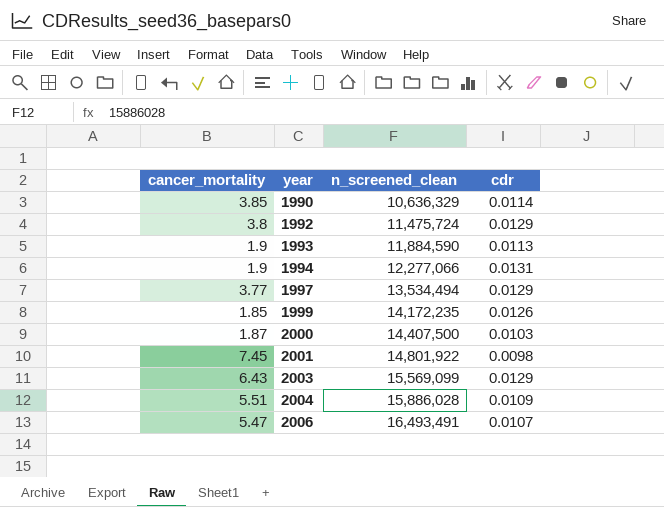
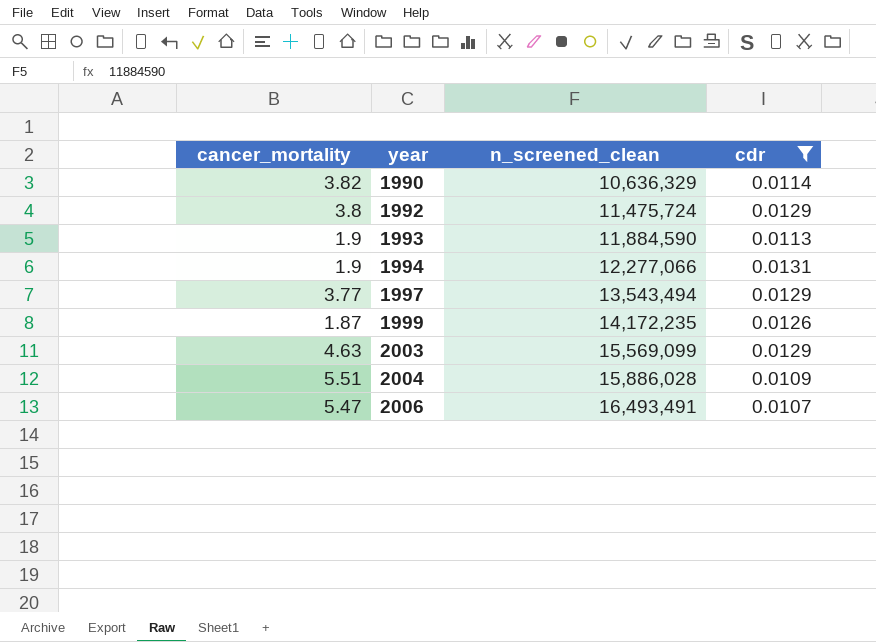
filter: none -> cdr >= 0.0107
1990 | cancer_mortality: 3.85 -> 3.82
1997 | n_screened_clean: 13,534,494 -> 13,543,494
1999 | cancer_mortality: 1.85 -> 1.87
2003 | cancer_mortality: 6.43 -> 4.63

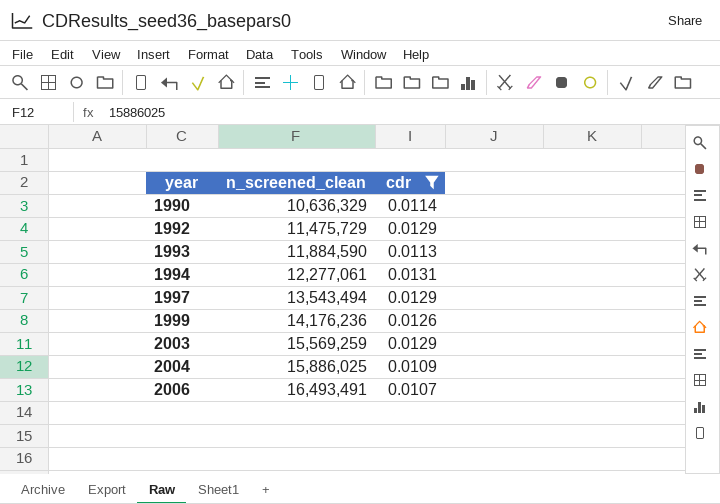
column cancer_mortality | position: 1 -> none
1992 | n_screened_clean: 11,475,724 -> 11,475,729
1994 | n_screened_clean: 12,277,066 -> 12,277,061
1999 | n_screened_clean: 14,172,235 -> 14,176,236
2003 | n_screened_clean: 15,569,099 -> 15,569,259
2004 | n_screened_clean: 15,886,028 -> 15,886,025

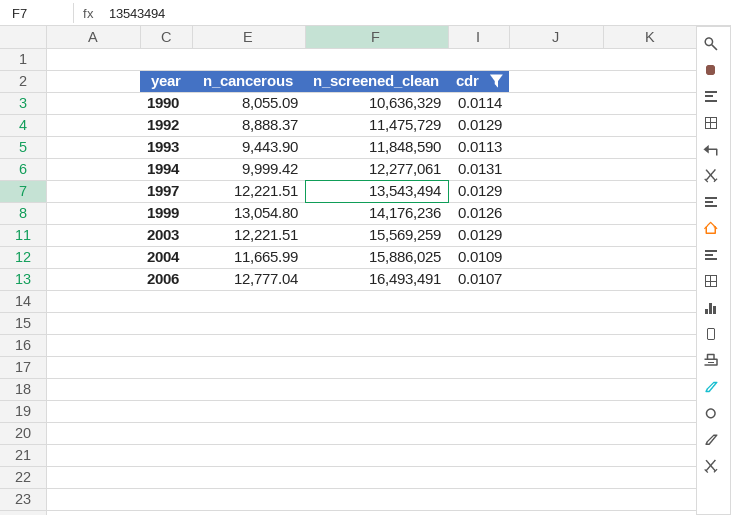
column n_cancerous | position: none -> 2
1993 | n_screened_clean: 11,884,590 -> 11,848,590

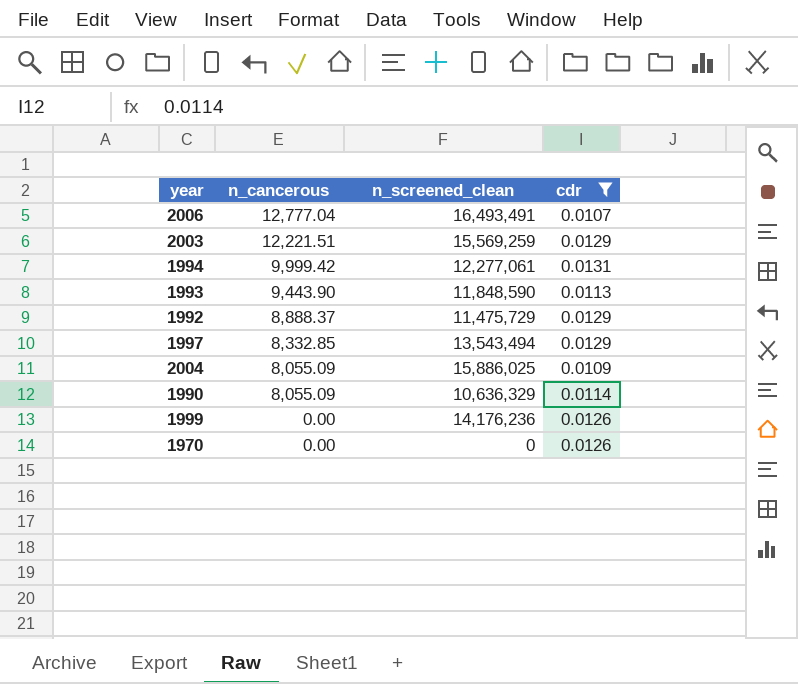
row order: year ascending -> n_cancerous descending
1997 | n_cancerous: 12,221.51 -> 8,332.85
2004 | n_cancerous: 11,665.99 -> 8,055.09
1999 | n_cancerous: 13,054.80 -> 0.00
row 1970: none -> 0.00 | 0 | 0.0126

